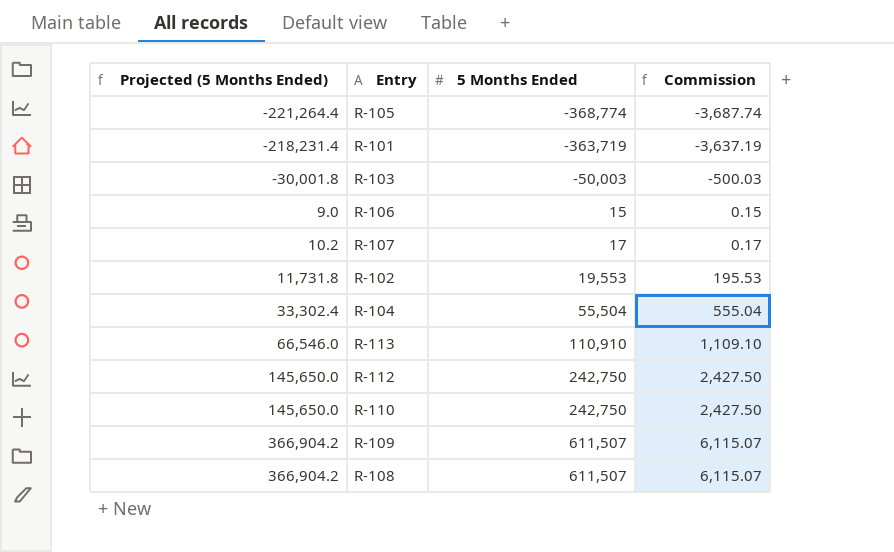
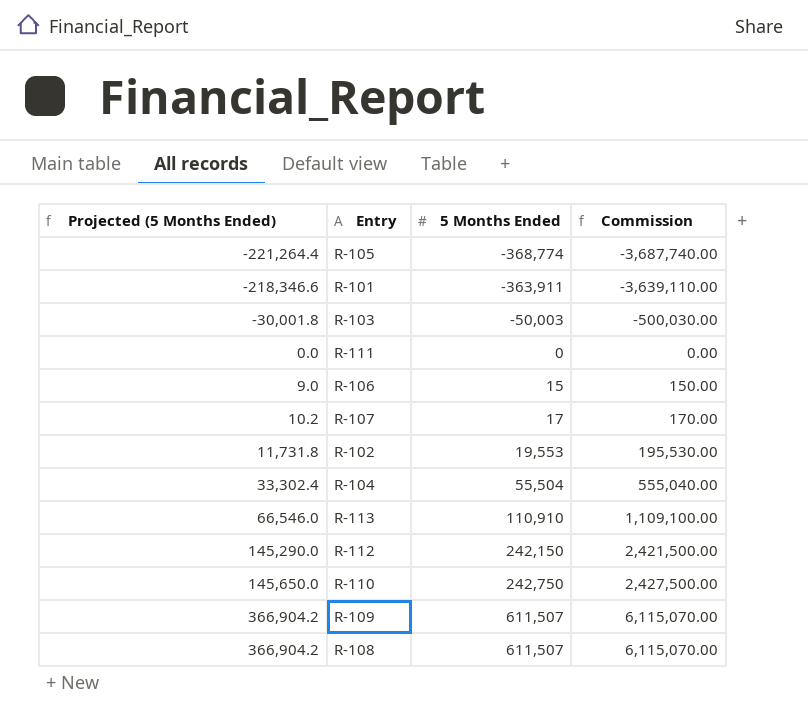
column Commission | formula: [5 Months Ended] * 0.01 -> [5 Months Ended] * 10
R-101 | Projected (5 Months Ended): -218,231.4 -> -218,346.6
R-101 | 5 Months Ended: -363,719 -> -363,911
row R-111: none -> 0.0 | 0 | 0.00
R-112 | Projected (5 Months Ended): 145,650.0 -> 145,290.0
R-112 | 5 Months Ended: 242,750 -> 242,150

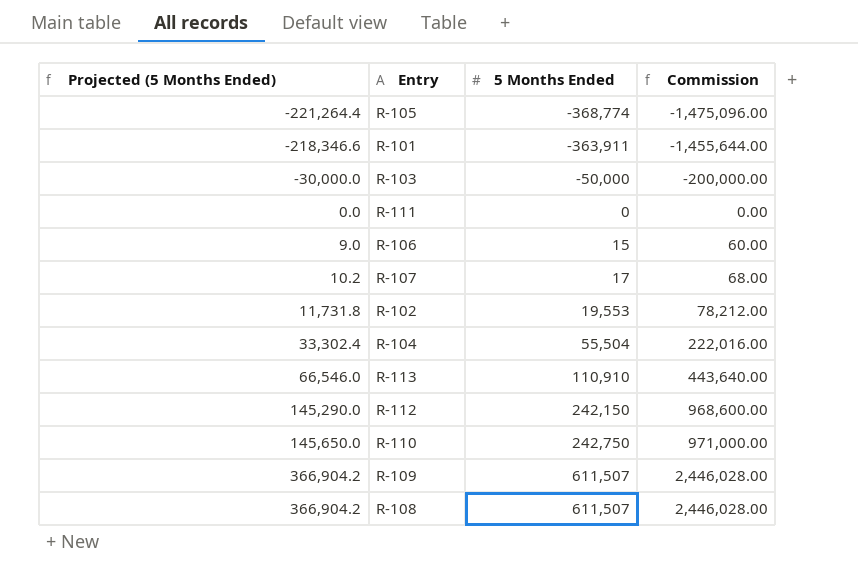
column Commission | formula: [5 Months Ended] * 10 -> [5 Months Ended] * 4
R-103 | Projected (5 Months Ended): -30,001.8 -> -30,000.0
R-103 | 5 Months Ended: -50,003 -> -50,000

